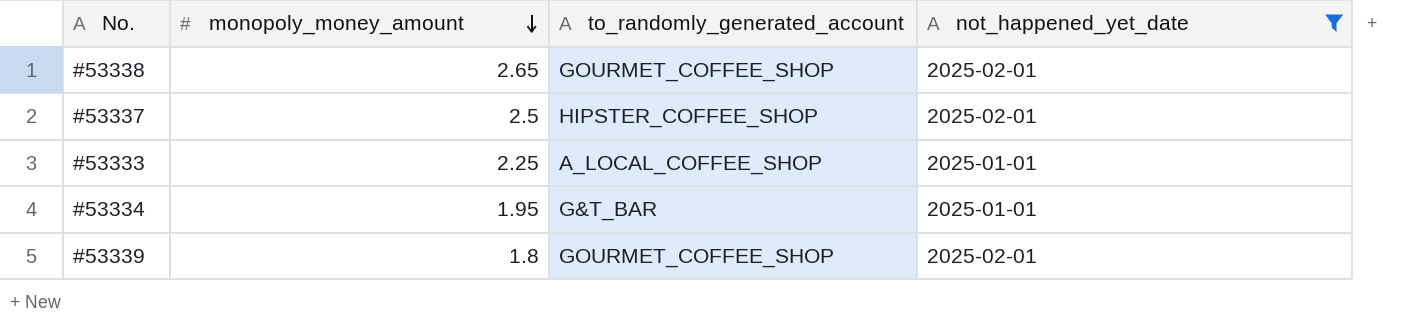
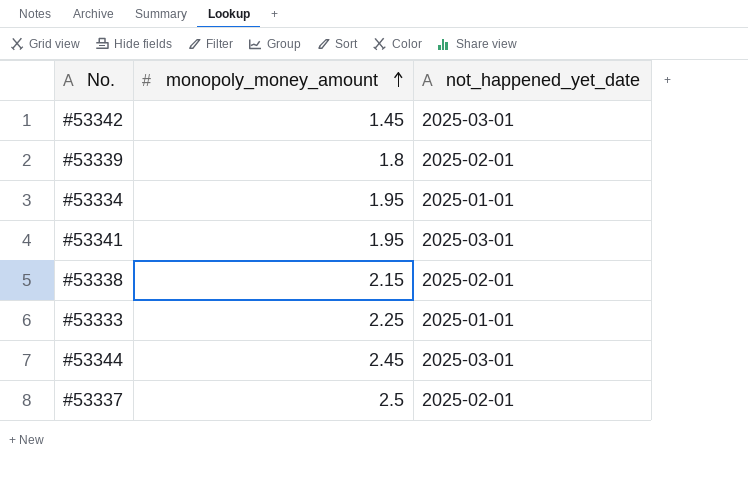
filter: not_happened_yet_date != 2025-03-01 -> none
row order: monopoly_money_amount descending -> monopoly_money_amount ascending
column to_randomly_generated_account | position: 3 -> none
#53338 | monopoly_money_amount: 2.65 -> 2.15

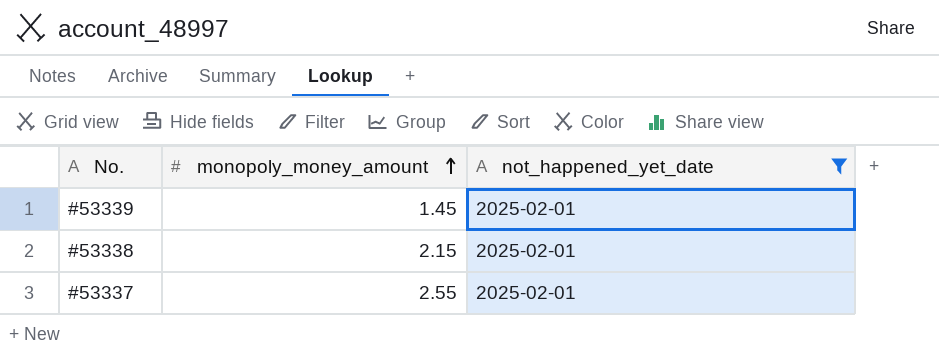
filter: none -> not_happened_yet_date = 2025-02-01
#53339 | monopoly_money_amount: 1.8 -> 1.45
#53337 | monopoly_money_amount: 2.5 -> 2.55

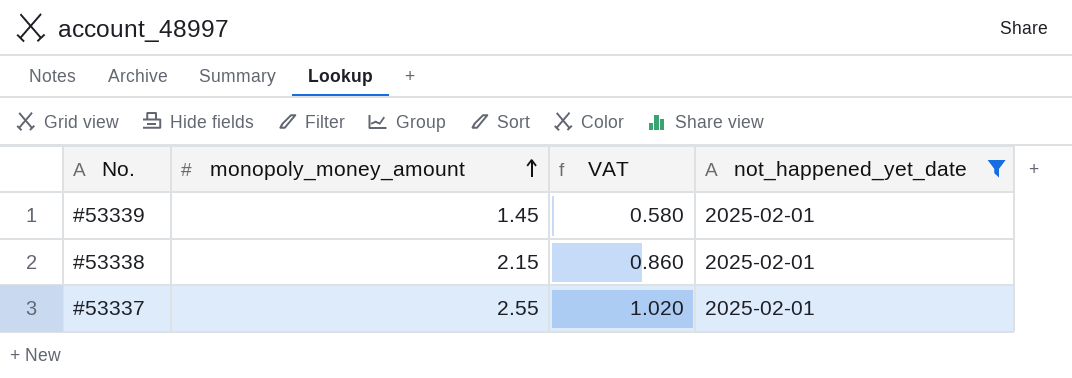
column VAT | formula: none -> [monopoly_money_amount] * 0.4

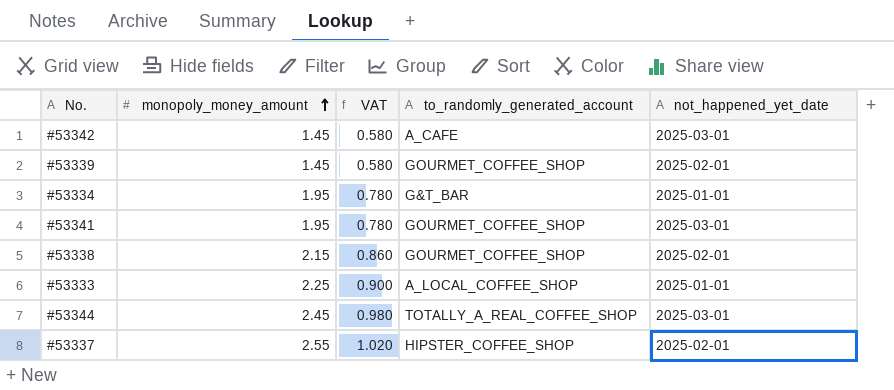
filter: not_happened_yet_date = 2025-02-01 -> none
column to_randomly_generated_account | position: none -> 4

